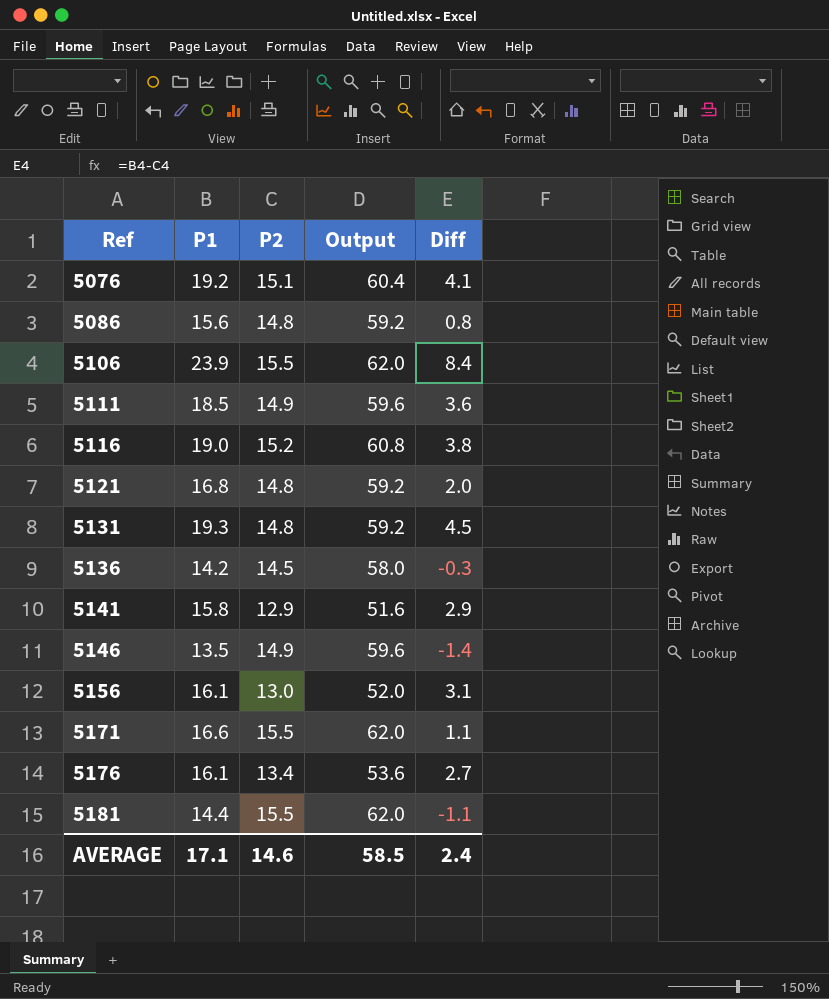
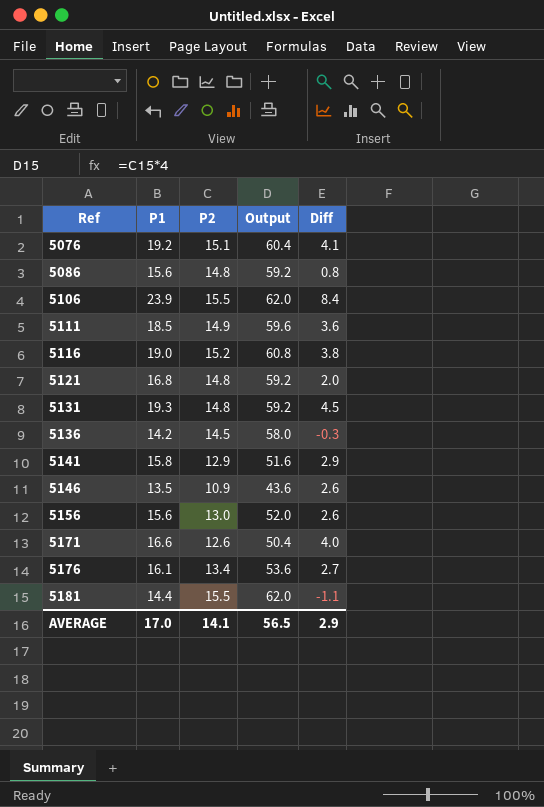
5146 | P2: 14.9 -> 10.9
5146 | Output: 59.6 -> 43.6
5146 | Diff: -1.4 -> 2.6
5156 | P1: 16.1 -> 15.6
5156 | Diff: 3.1 -> 2.6
5171 | P2: 15.5 -> 12.6
5171 | Output: 62.0 -> 50.4
5171 | Diff: 1.1 -> 4.0
AVERAGE | P1: 17.1 -> 17.0
AVERAGE | P2: 14.6 -> 14.1
AVERAGE | Output: 58.5 -> 56.5
AVERAGE | Diff: 2.4 -> 2.9

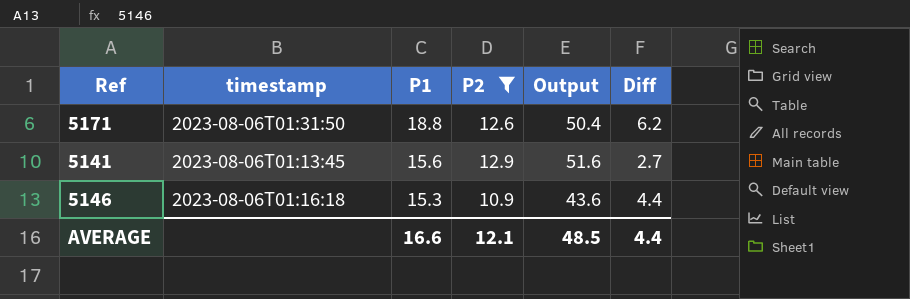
filter: none -> P2 <= 12.9
row order: Ref ascending -> P1 descending
column timestamp | position: none -> 2
5171 | P1: 16.6 -> 18.8
5171 | Diff: 4.0 -> 6.2
5141 | P1: 15.8 -> 15.6
5141 | Diff: 2.9 -> 2.7
5146 | P1: 13.5 -> 15.3
5146 | Diff: 2.6 -> 4.4
AVERAGE | P1: 17.0 -> 16.6
AVERAGE | P2: 14.1 -> 12.1
AVERAGE | Output: 56.5 -> 48.5
AVERAGE | Diff: 2.9 -> 4.4

